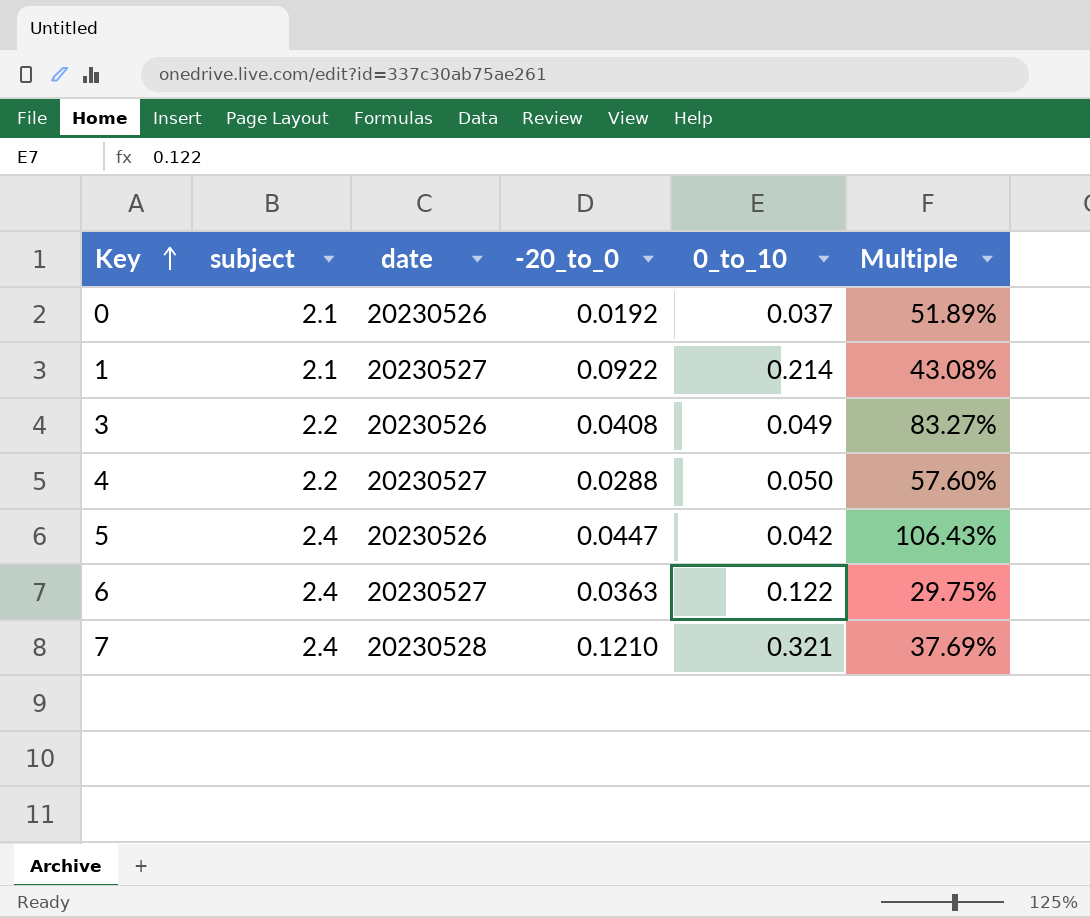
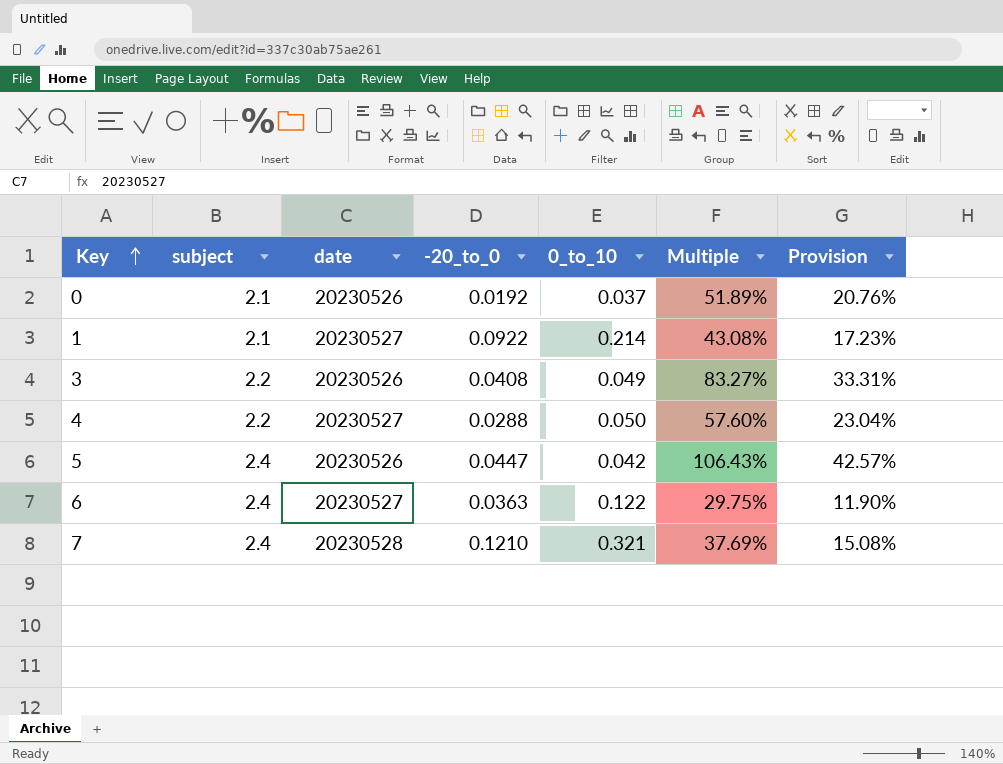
column Provision | formula: none -> [Multiple] * 0.4

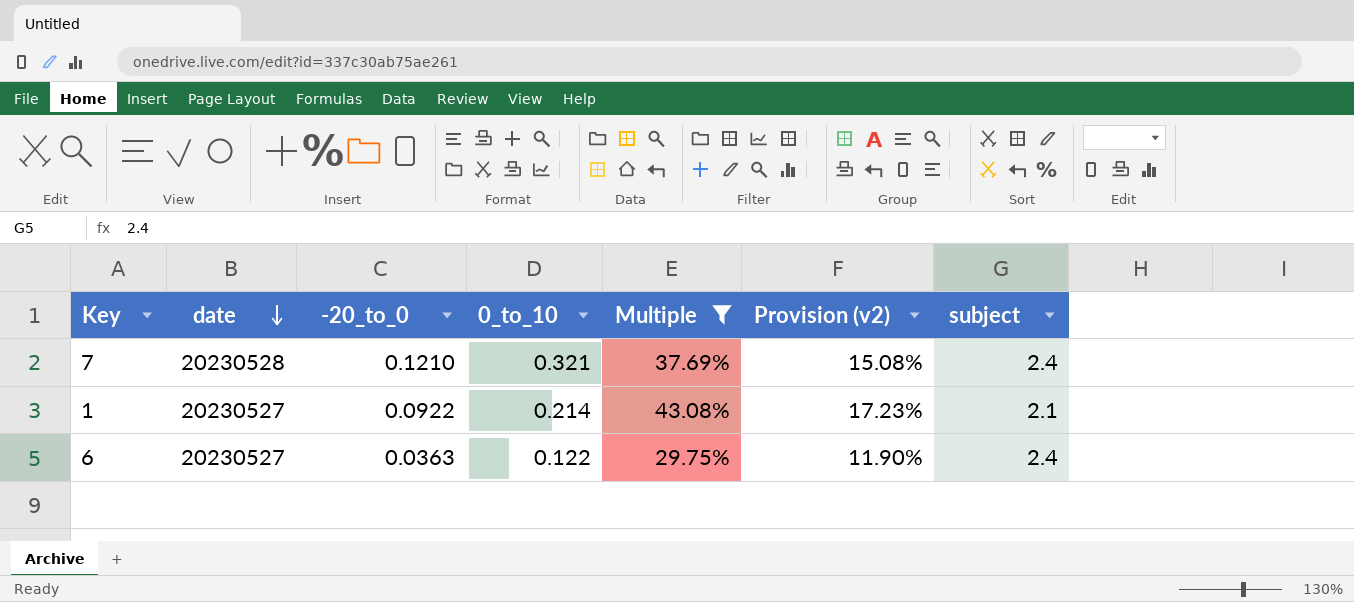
filter: none -> Multiple <= 43.08%
row order: Key ascending -> date descending
column name: Provision -> Provision (v2)
column subject | position: 2 -> 7

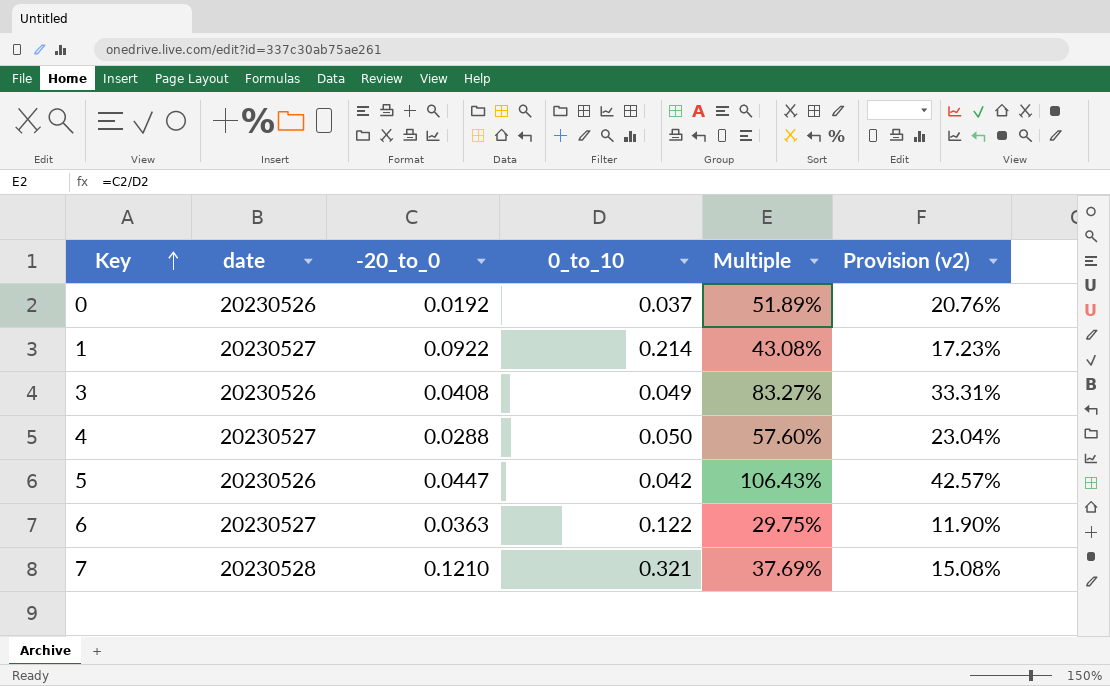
filter: Multiple <= 43.08% -> none
row order: date descending -> Key ascending
column subject | position: 7 -> none

